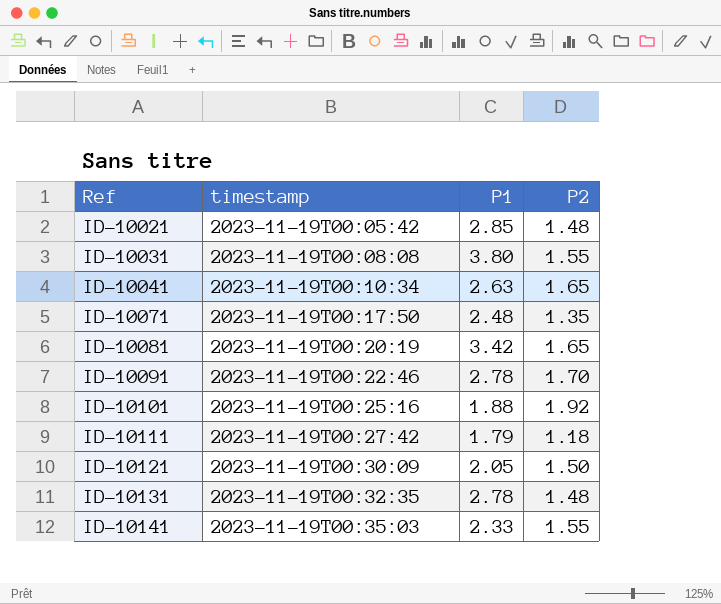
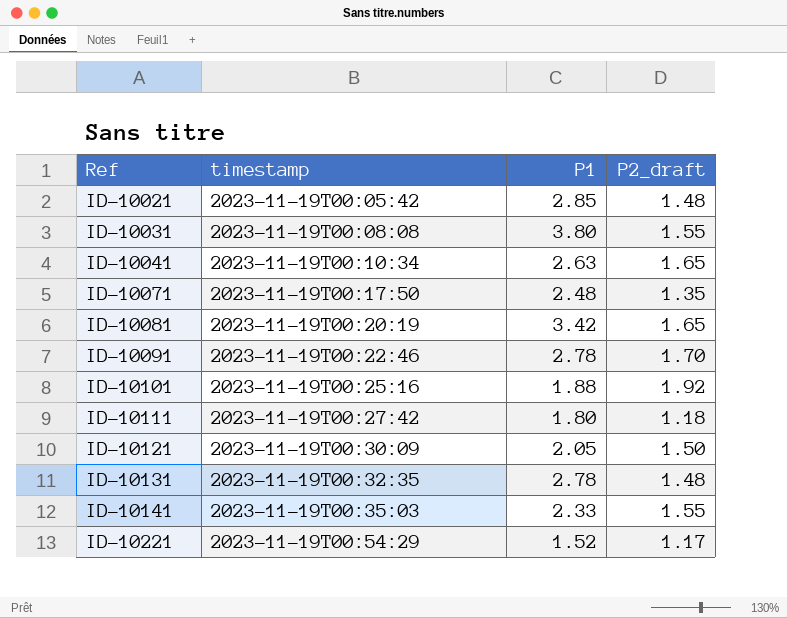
column name: P2 -> P2_draft
ID-10111 | P1: 1.79 -> 1.80
row ID-10221: none -> 2023-11-19T00:54:29 | 1.52 | 1.17

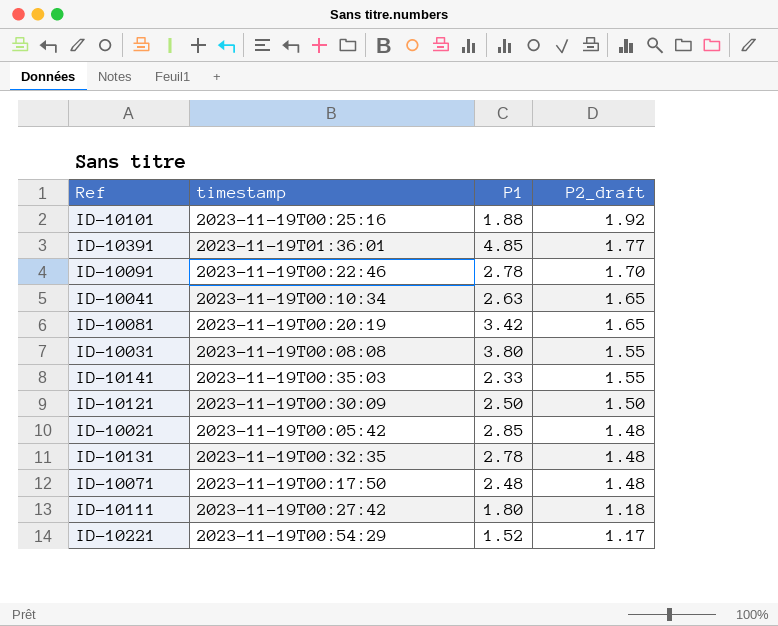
row order: Ref ascending -> P2_draft descending
row ID-10391: none -> 2023-11-19T01:36:01 | 4.85 | 1.77
ID-10121 | P1: 2.05 -> 2.50
ID-10071 | P2_draft: 1.35 -> 1.48

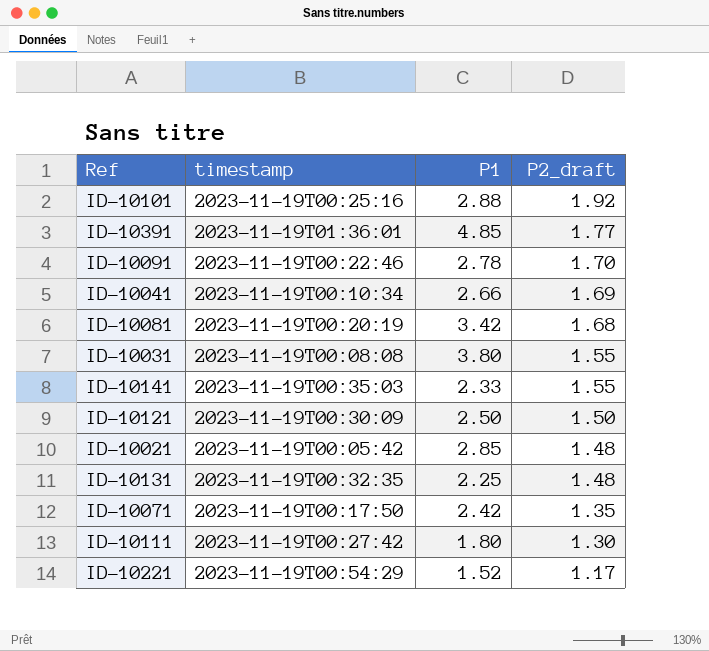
ID-10101 | P1: 1.88 -> 2.88
ID-10041 | P1: 2.63 -> 2.66
ID-10041 | P2_draft: 1.65 -> 1.69
ID-10081 | P2_draft: 1.65 -> 1.68
ID-10131 | P1: 2.78 -> 2.25
ID-10071 | P1: 2.48 -> 2.42
ID-10071 | P2_draft: 1.48 -> 1.35
ID-10111 | P2_draft: 1.18 -> 1.30

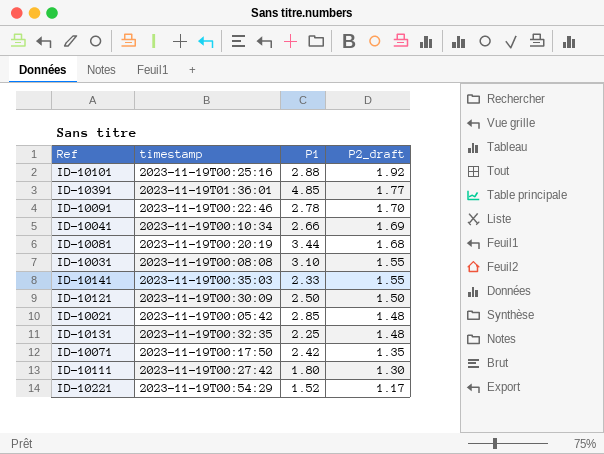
ID-10081 | P1: 3.42 -> 3.44
ID-10031 | P1: 3.80 -> 3.10

